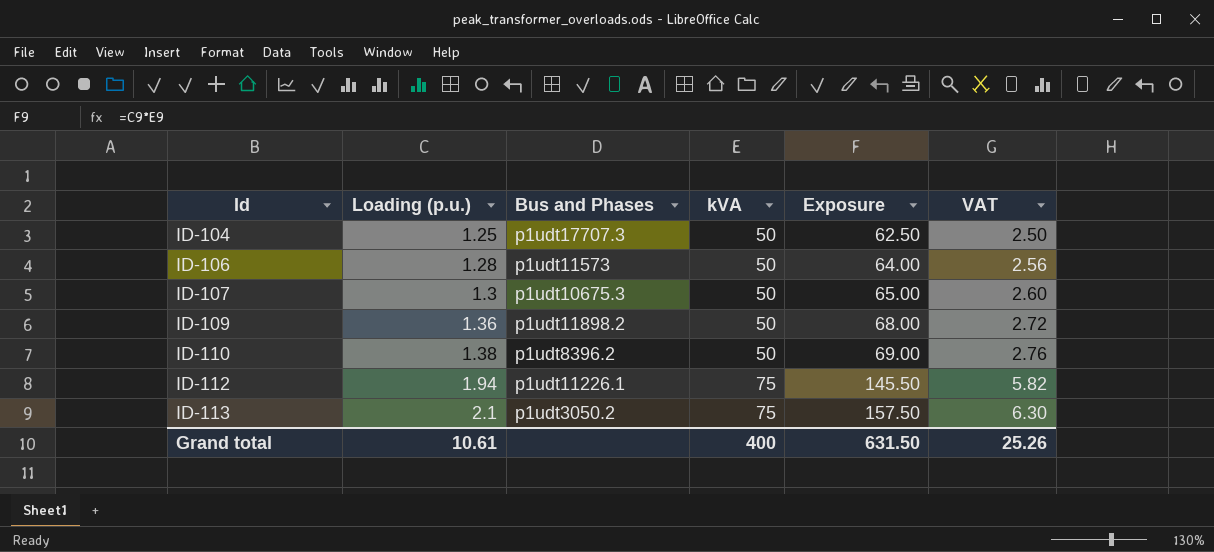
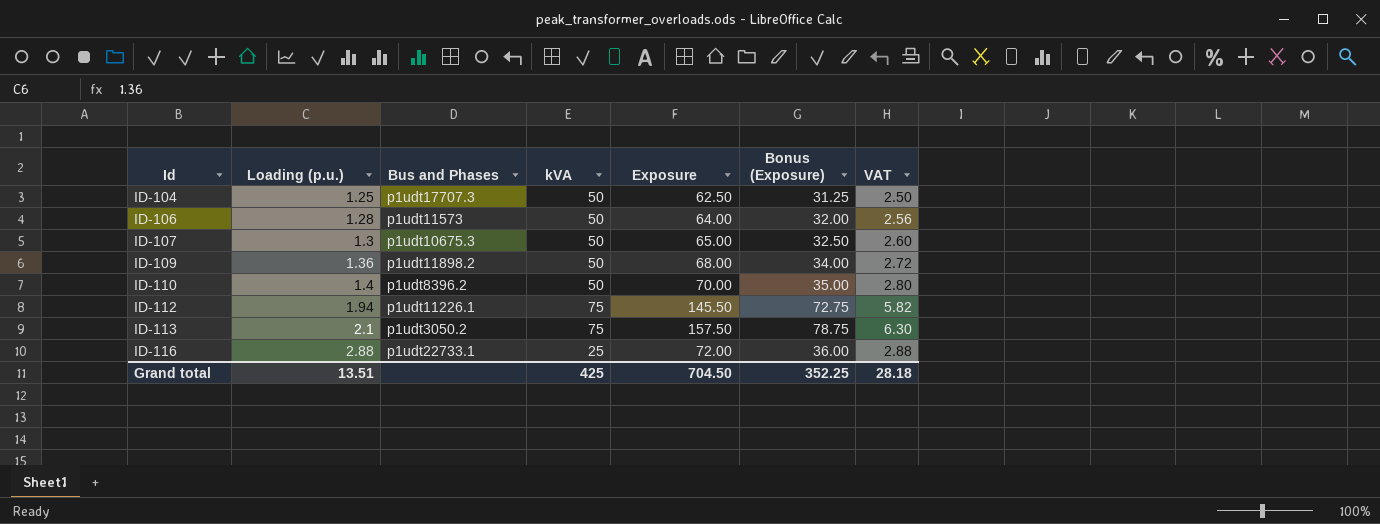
column Bonus (Exposure) | formula: none -> [Exposure] * 0.5
ID-110 | Loading (p.u.): 1.38 -> 1.4
ID-110 | Exposure: 69.00 -> 70.00
ID-110 | VAT: 2.76 -> 2.80
row ID-116: none -> 2.88 | p1udt22733.1 | 25 | 72.00 | 36.00 | 2.88
Grand total | Loading (p.u.): 10.61 -> 13.51
Grand total | kVA: 400 -> 425
Grand total | Exposure: 631.50 -> 704.50
Grand total | VAT: 25.26 -> 28.18

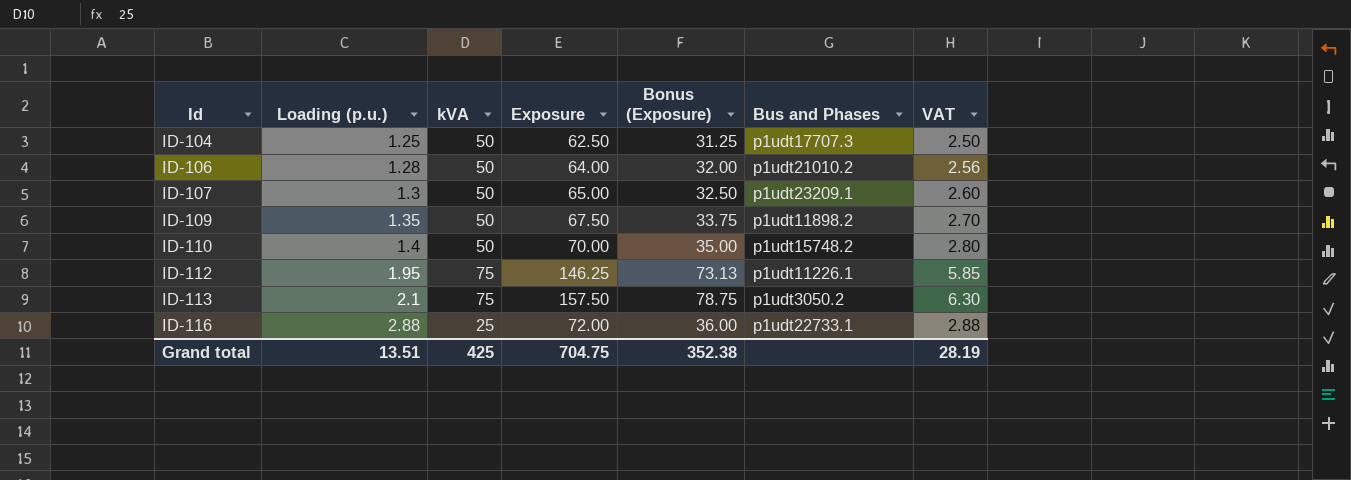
column Bus and Phases | position: 3 -> 6
ID-106 | Bus and Phases: p1udt11573 -> p1udt21010.2
ID-107 | Bus and Phases: p1udt10675.3 -> p1udt23209.1
ID-109 | Loading (p.u.): 1.36 -> 1.35
ID-109 | Exposure: 68.00 -> 67.50
ID-109 | Bonus (Exposure): 34.00 -> 33.75
ID-109 | VAT: 2.72 -> 2.70
ID-110 | Bus and Phases: p1udt8396.2 -> p1udt15748.2
ID-112 | Loading (p.u.): 1.94 -> 1.95
ID-112 | Exposure: 145.50 -> 146.25
ID-112 | Bonus (Exposure): 72.75 -> 73.13
ID-112 | VAT: 5.82 -> 5.85
Grand total | Exposure: 704.50 -> 704.75
Grand total | Bonus (Exposure): 352.25 -> 352.38
Grand total | VAT: 28.18 -> 28.19

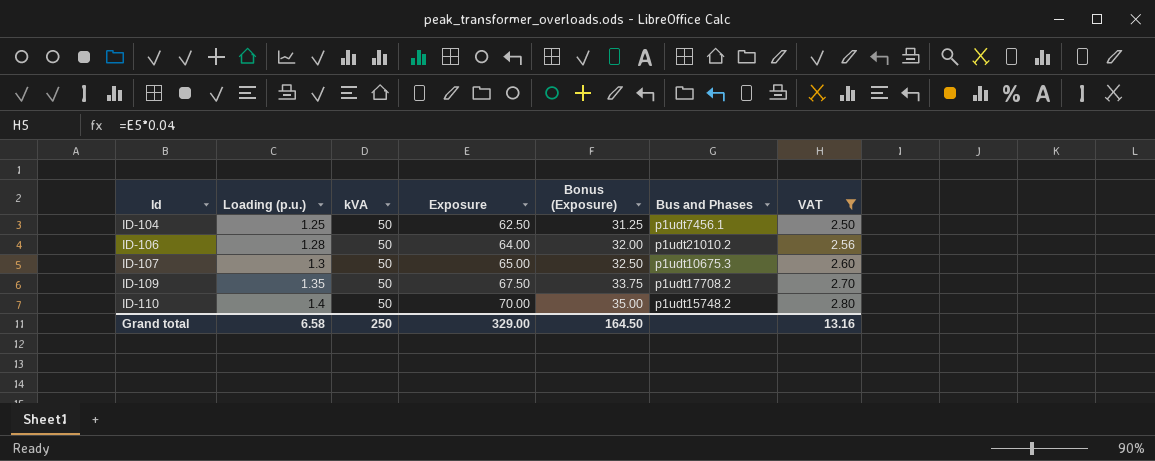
filter: none -> VAT <= 2.80
ID-104 | Bus and Phases: p1udt17707.3 -> p1udt7456.1
ID-107 | Bus and Phases: p1udt23209.1 -> p1udt10675.3
ID-109 | Bus and Phases: p1udt11898.2 -> p1udt17708.2
Grand total | Loading (p.u.): 13.51 -> 6.58
Grand total | kVA: 425 -> 250
Grand total | Exposure: 704.75 -> 329.00
Grand total | Bonus (Exposure): 352.38 -> 164.50
Grand total | VAT: 28.19 -> 13.16

